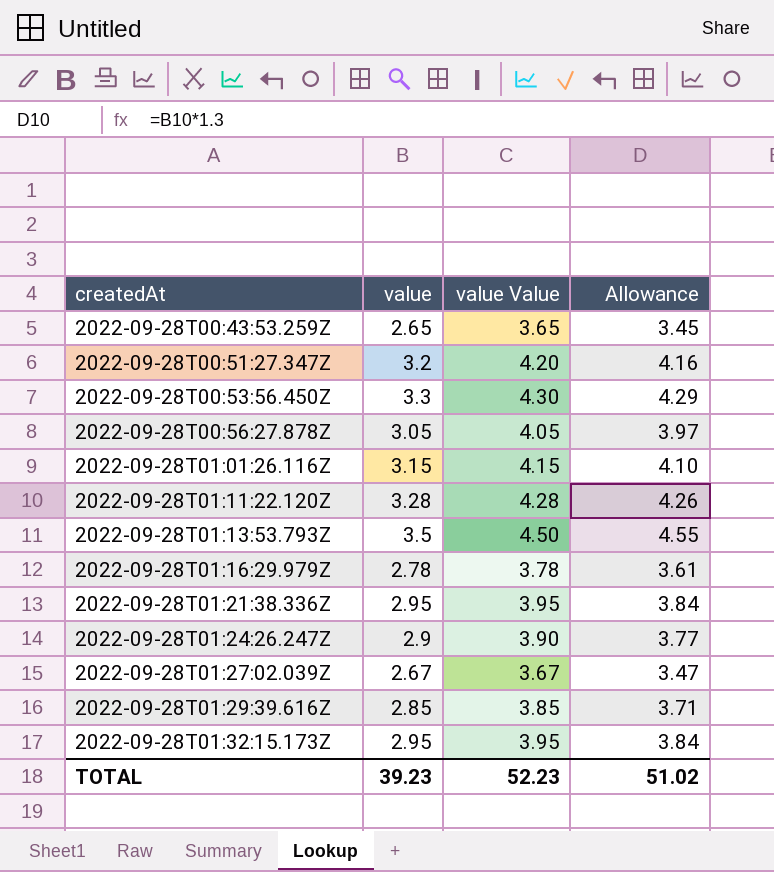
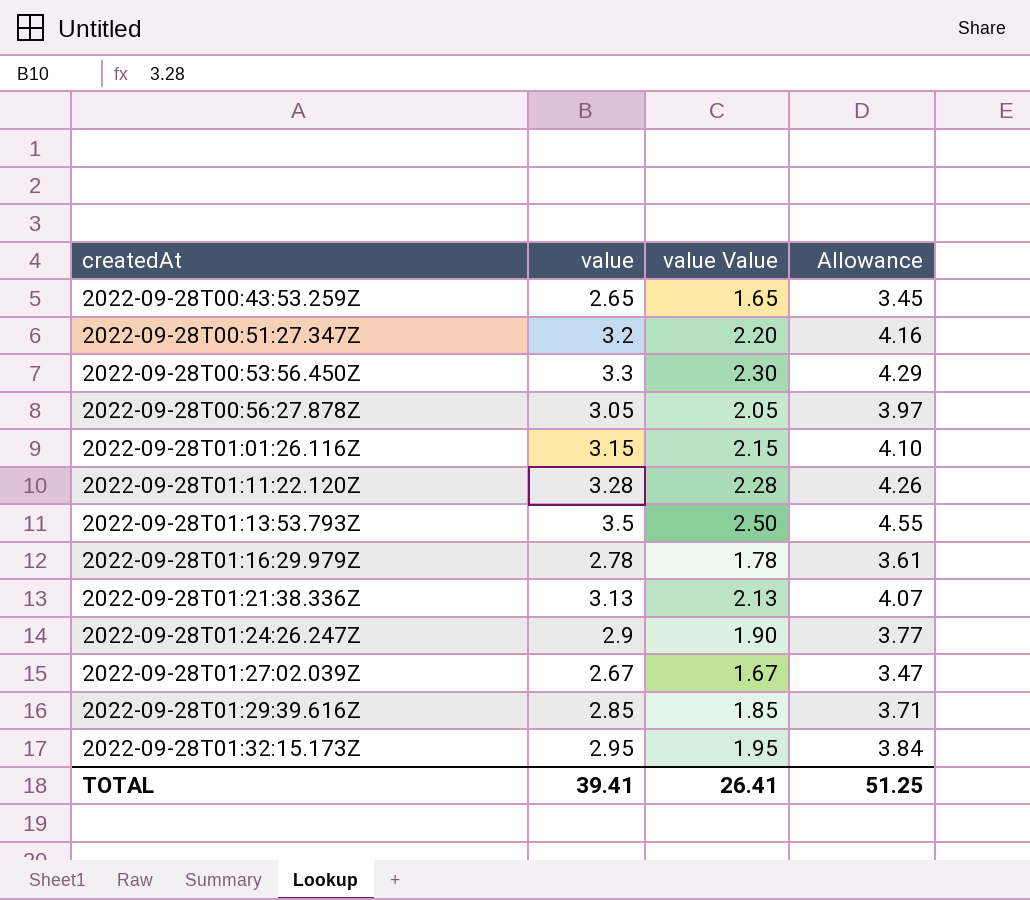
column value Value | formula: [value] + 1 -> [value] - 1
2022-09-28T01:21:38.336Z | value: 2.95 -> 3.13
2022-09-28T01:21:38.336Z | Allowance: 3.84 -> 4.07
TOTAL | value: 39.23 -> 39.41
TOTAL | value Value: 52.23 -> 26.41
TOTAL | Allowance: 51.02 -> 51.25

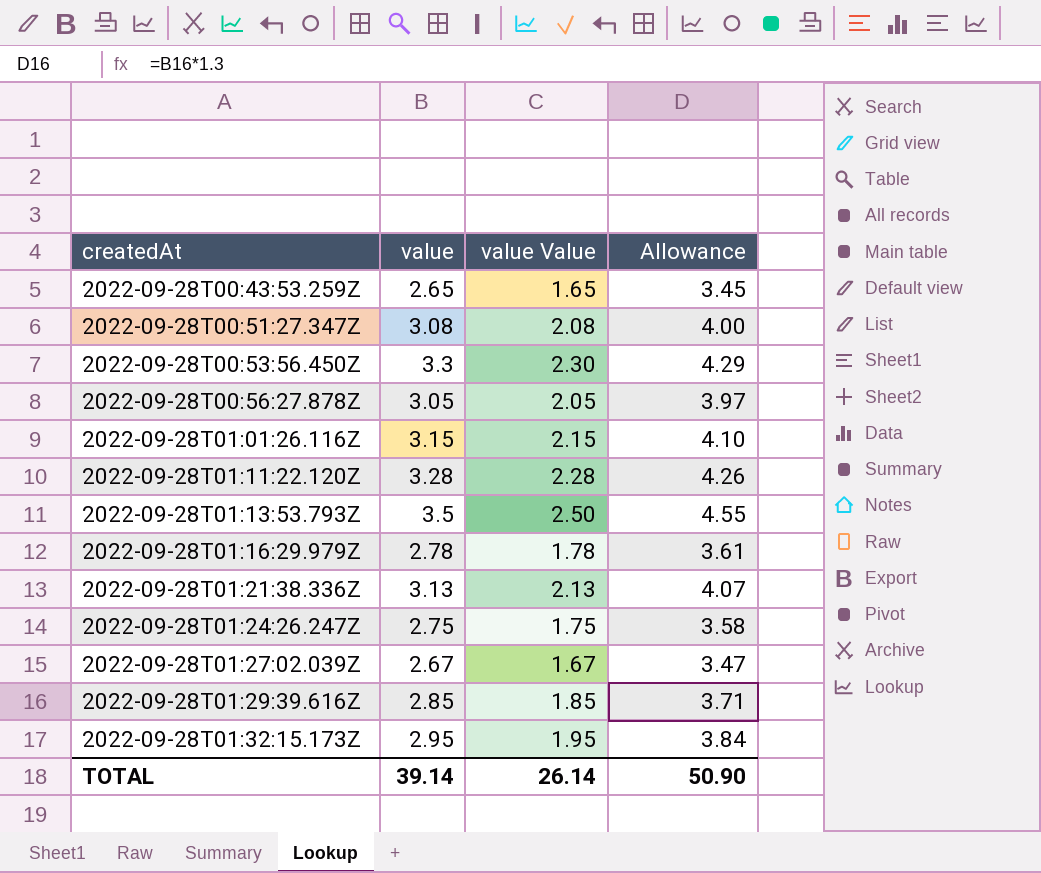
2022-09-28T00:51:27.347Z | value: 3.2 -> 3.08
2022-09-28T00:51:27.347Z | value Value: 2.20 -> 2.08
2022-09-28T00:51:27.347Z | Allowance: 4.16 -> 4.00
2022-09-28T01:24:26.247Z | value: 2.9 -> 2.75
2022-09-28T01:24:26.247Z | value Value: 1.90 -> 1.75
2022-09-28T01:24:26.247Z | Allowance: 3.77 -> 3.58
TOTAL | value: 39.41 -> 39.14
TOTAL | value Value: 26.41 -> 26.14
TOTAL | Allowance: 51.25 -> 50.90

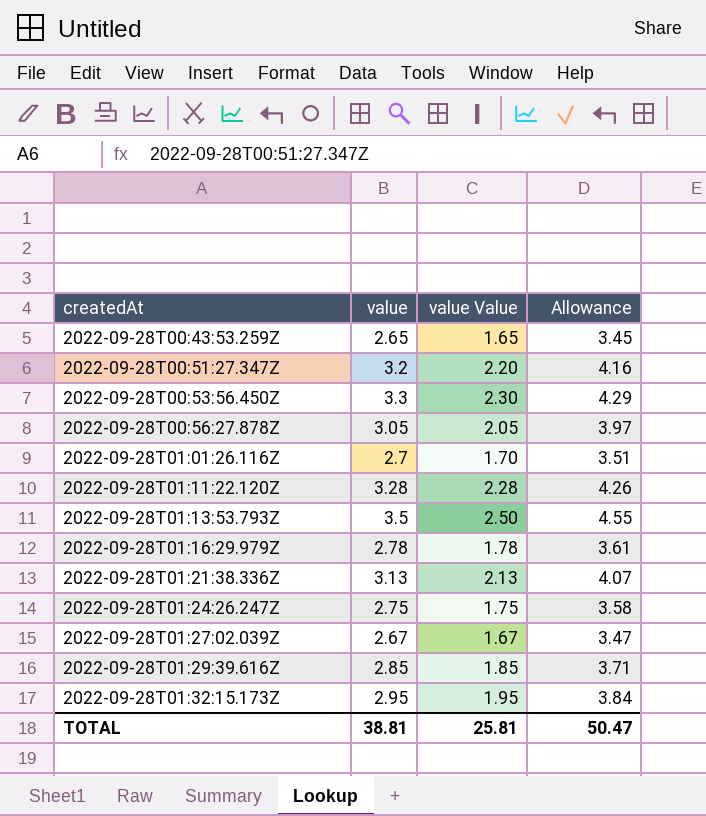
2022-09-28T00:51:27.347Z | value: 3.08 -> 3.2
2022-09-28T00:51:27.347Z | value Value: 2.08 -> 2.20
2022-09-28T00:51:27.347Z | Allowance: 4.00 -> 4.16
2022-09-28T01:01:26.116Z | value: 3.15 -> 2.7
2022-09-28T01:01:26.116Z | value Value: 2.15 -> 1.70
2022-09-28T01:01:26.116Z | Allowance: 4.10 -> 3.51
TOTAL | value: 39.14 -> 38.81
TOTAL | value Value: 26.14 -> 25.81
TOTAL | Allowance: 50.90 -> 50.47

